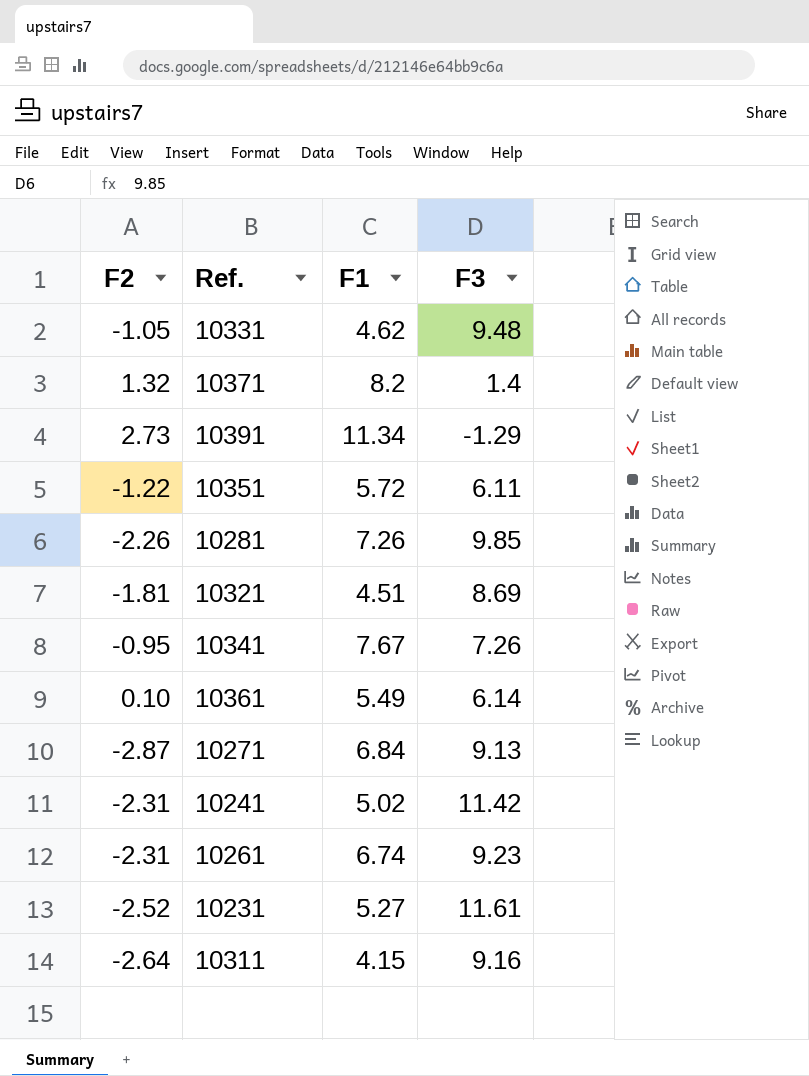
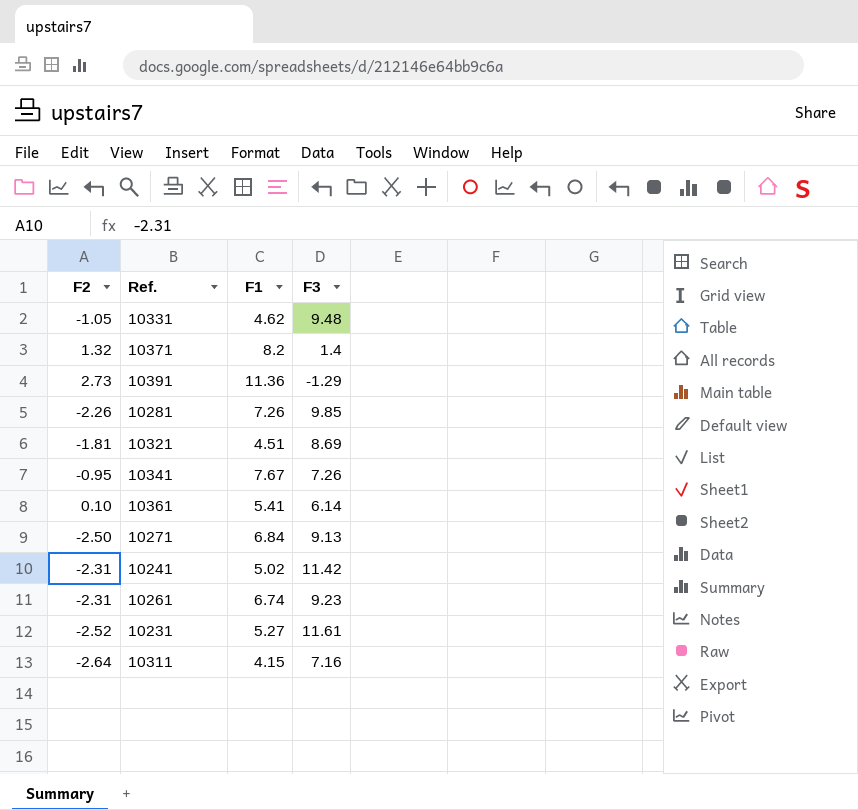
row 10351: -1.22 | 5.72 | 6.11 -> none
10391 | F1: 11.34 -> 11.36
10361 | F1: 5.49 -> 5.41
10271 | F2: -2.87 -> -2.50
10311 | F3: 9.16 -> 7.16

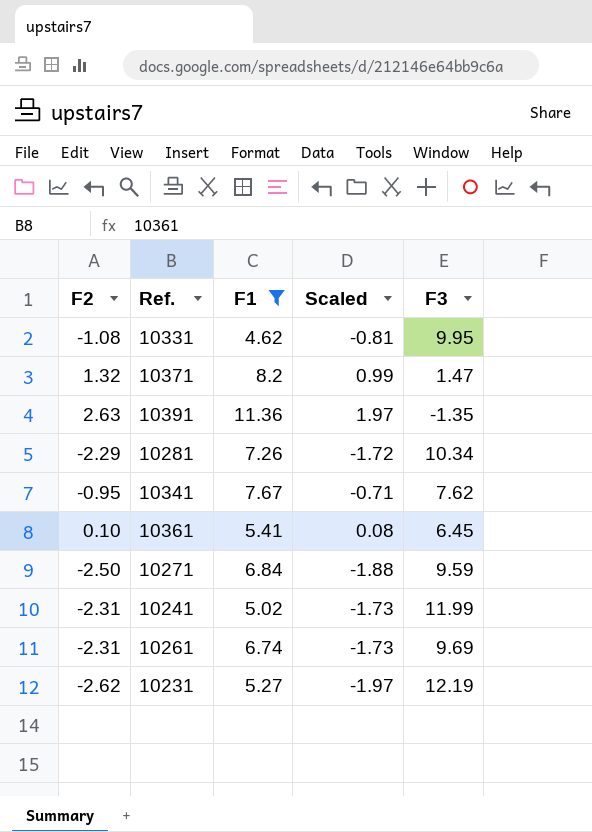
filter: none -> F1 >= 4.62
column Scaled | formula: none -> [F2] * 0.75
10331 | F2: -1.05 -> -1.08
10331 | F3: 9.48 -> 9.95
10371 | F3: 1.4 -> 1.47
10391 | F2: 2.73 -> 2.63
10391 | F3: -1.29 -> -1.35
10281 | F2: -2.26 -> -2.29
10281 | F3: 9.85 -> 10.34
10341 | F3: 7.26 -> 7.62
10361 | F3: 6.14 -> 6.45
10271 | F3: 9.13 -> 9.59
10241 | F3: 11.42 -> 11.99
10261 | F3: 9.23 -> 9.69
10231 | F2: -2.52 -> -2.62
10231 | F3: 11.61 -> 12.19

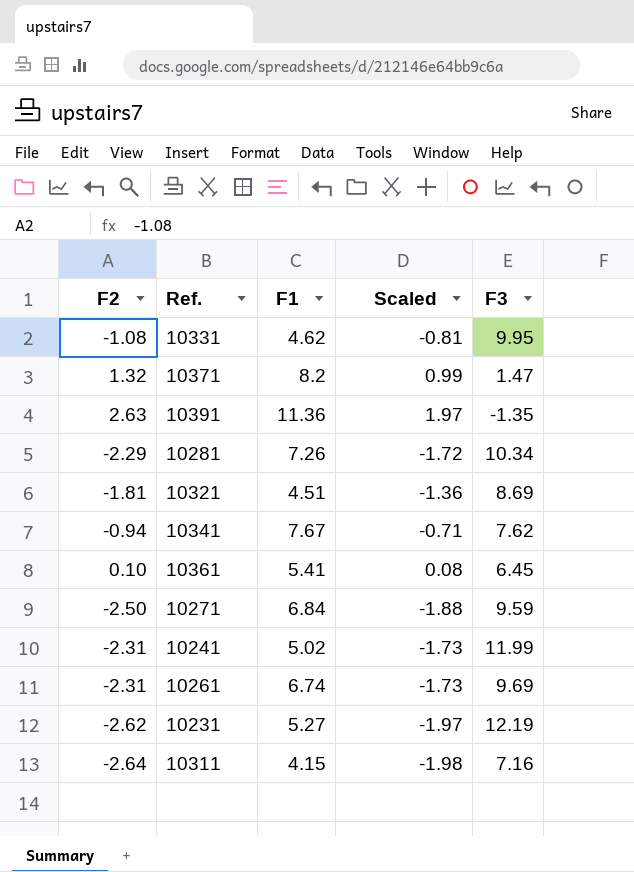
filter: F1 >= 4.62 -> none
10341 | F2: -0.95 -> -0.94

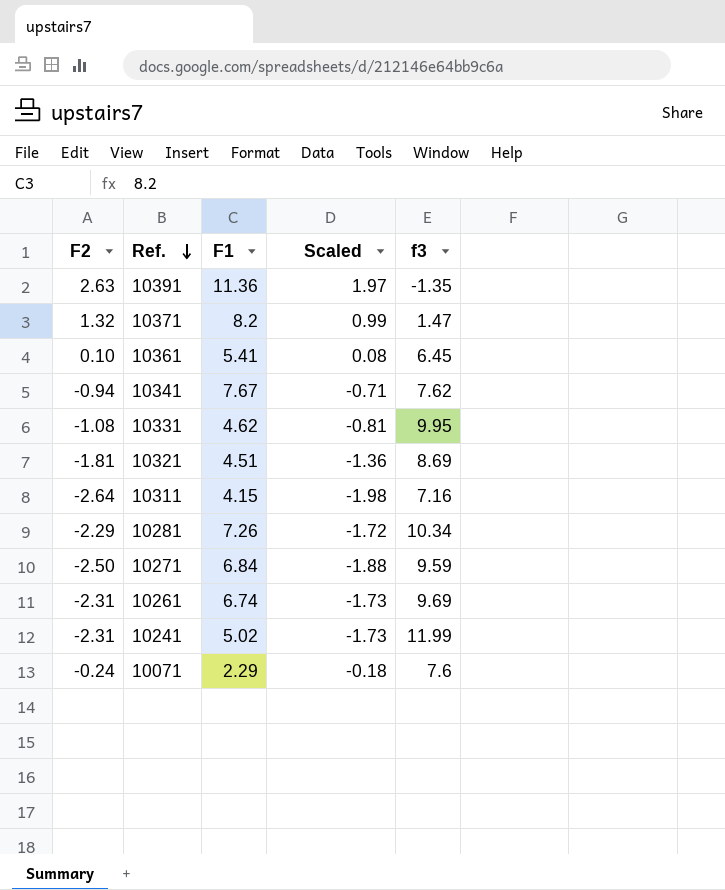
row order: none -> Ref. descending
column name: F3 -> f3
row 10231: -2.62 | 5.27 | -1.97 | 12.19 -> none
row 10071: none -> -0.24 | 2.29 | -0.18 | 7.6

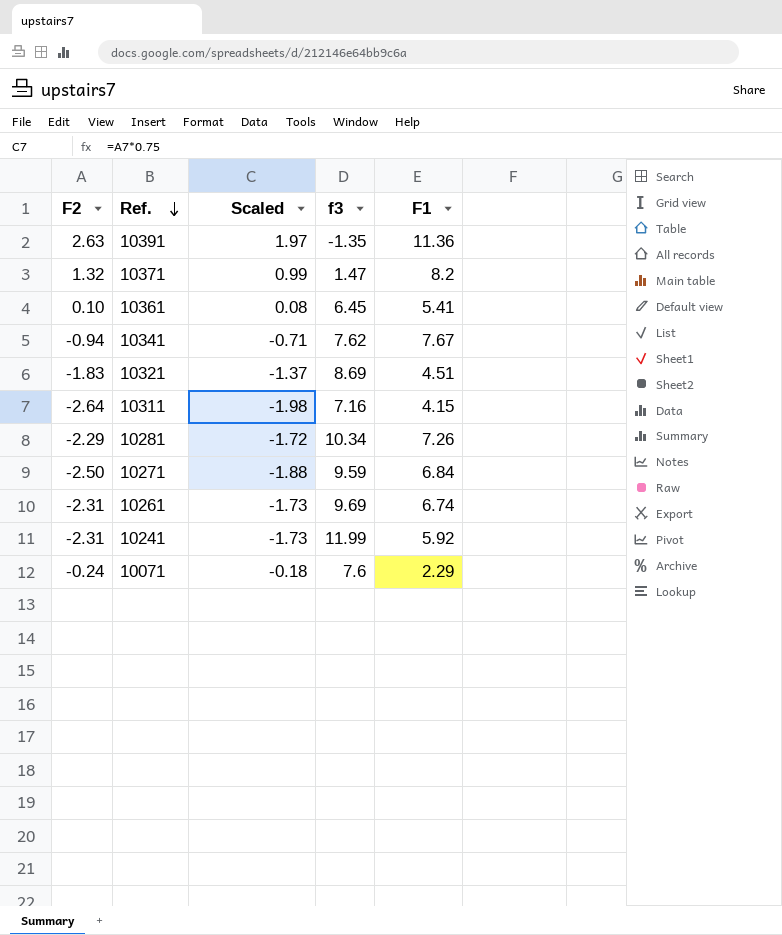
column F1 | position: 3 -> 5
row 10331: -1.08 | 4.62 | -0.81 | 9.95 -> none
10321 | F2: -1.81 -> -1.83
10321 | Scaled: -1.36 -> -1.37
10241 | F1: 5.02 -> 5.92

